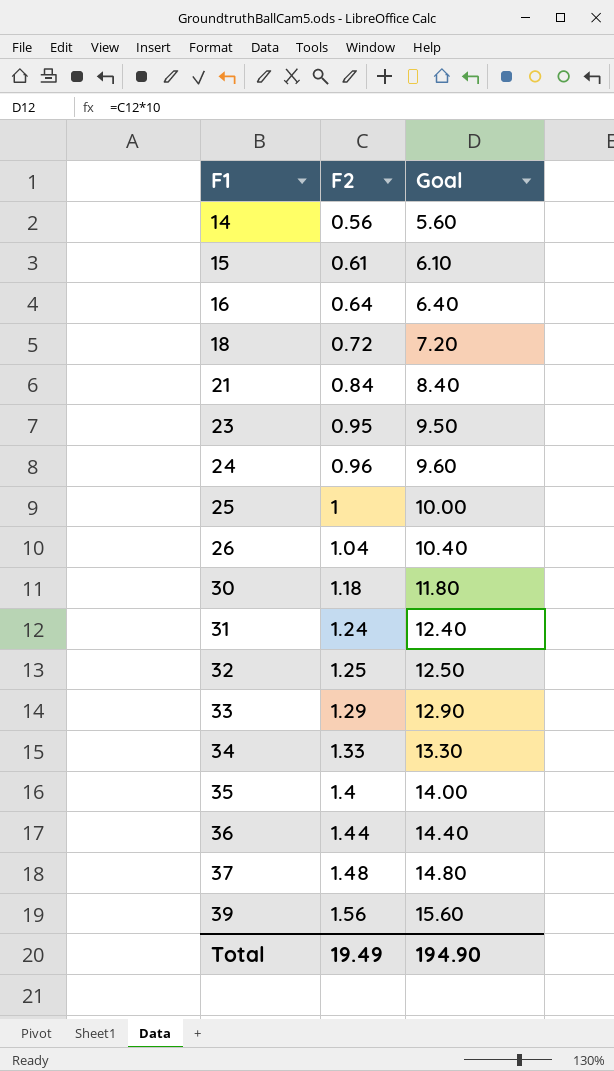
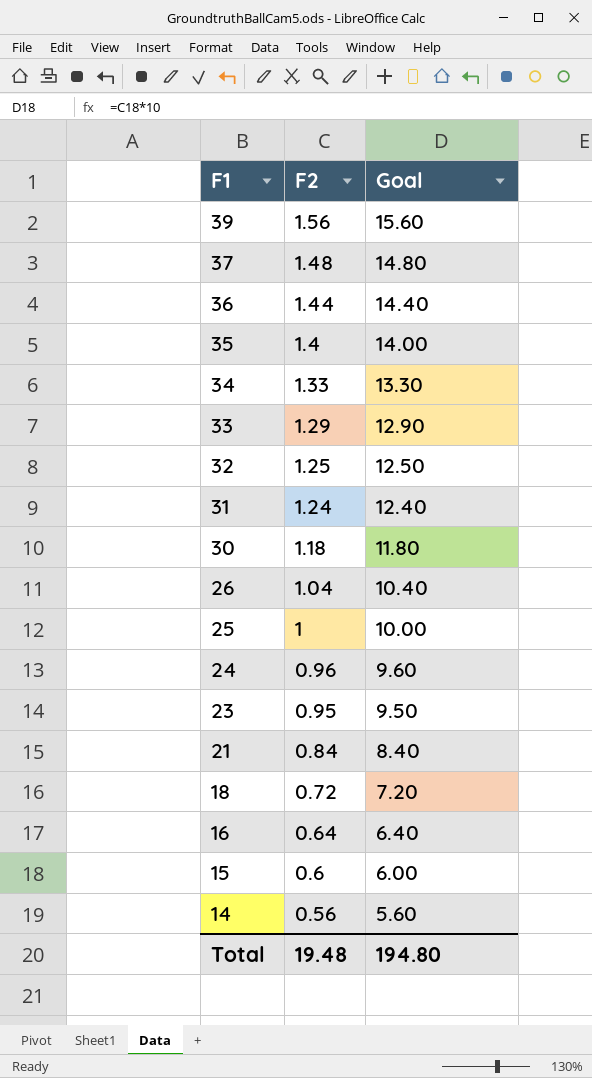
row order: F1 ascending -> F1 descending
15 | F2: 0.61 -> 0.6
15 | Goal: 6.10 -> 6.00
Total | F2: 19.49 -> 19.48
Total | Goal: 194.90 -> 194.80

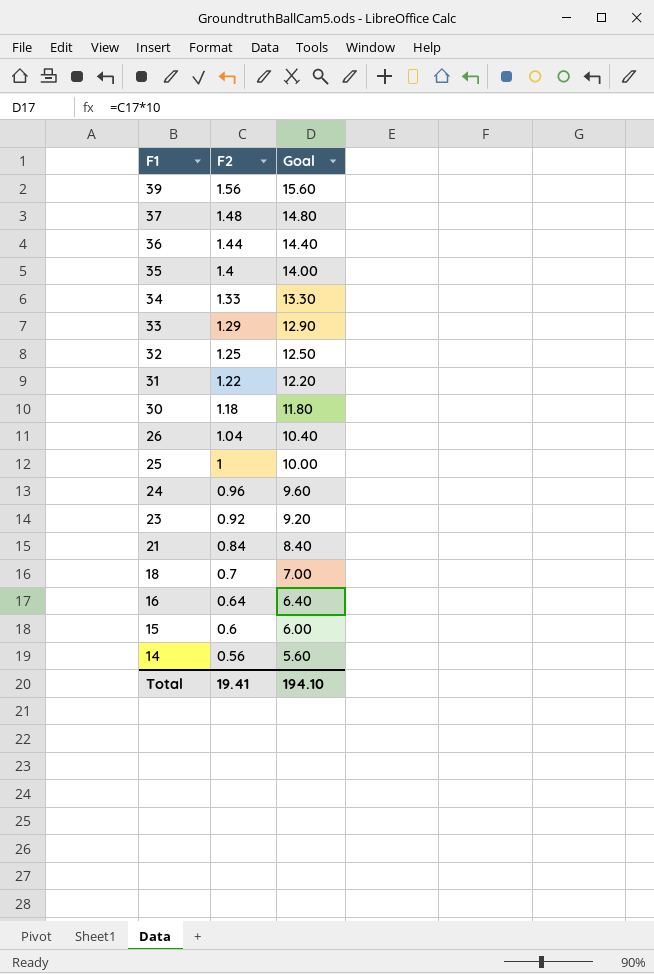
31 | F2: 1.24 -> 1.22
31 | Goal: 12.40 -> 12.20
23 | F2: 0.95 -> 0.92
23 | Goal: 9.50 -> 9.20
18 | F2: 0.72 -> 0.7
18 | Goal: 7.20 -> 7.00
Total | F2: 19.48 -> 19.41
Total | Goal: 194.80 -> 194.10

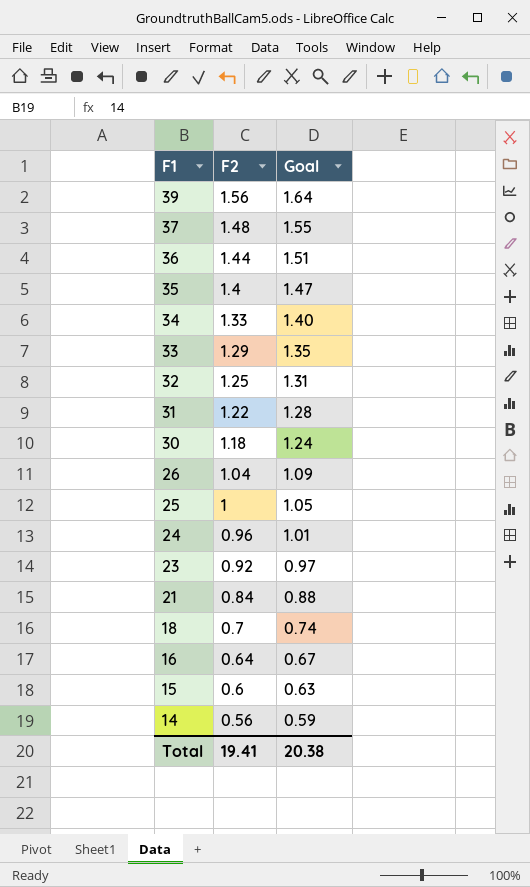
column Goal | formula: [F2] * 10 -> [F2] * 1.05
Total | Goal: 194.10 -> 20.38

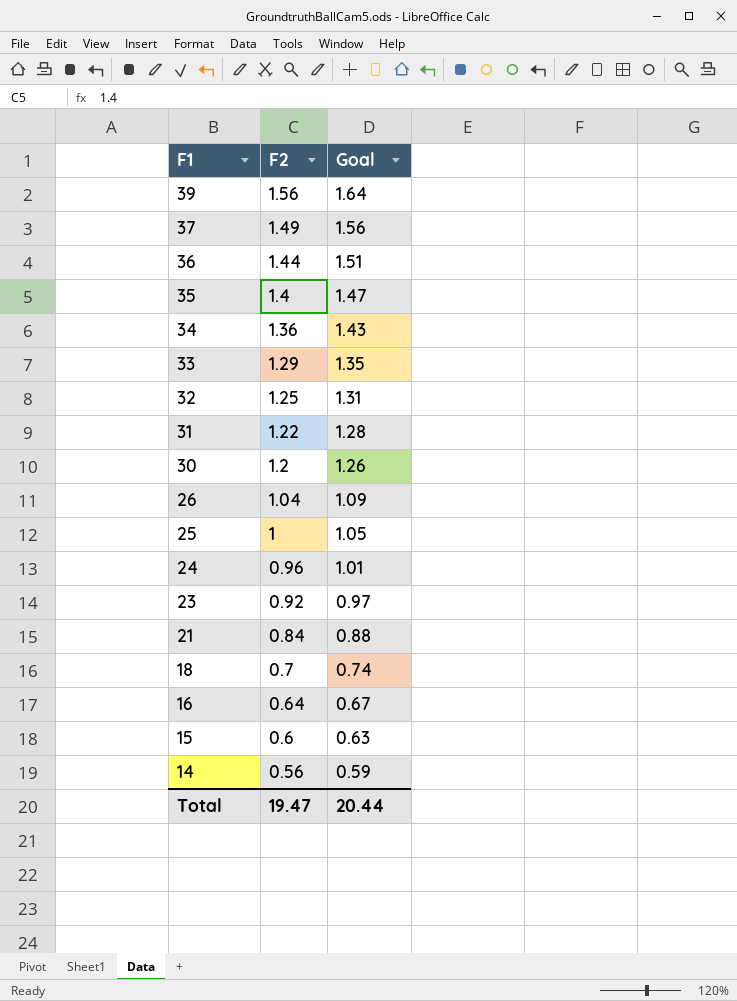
37 | F2: 1.48 -> 1.49
37 | Goal: 1.55 -> 1.56
34 | F2: 1.33 -> 1.36
34 | Goal: 1.40 -> 1.43
30 | F2: 1.18 -> 1.2
30 | Goal: 1.24 -> 1.26
Total | F2: 19.41 -> 19.47
Total | Goal: 20.38 -> 20.44

